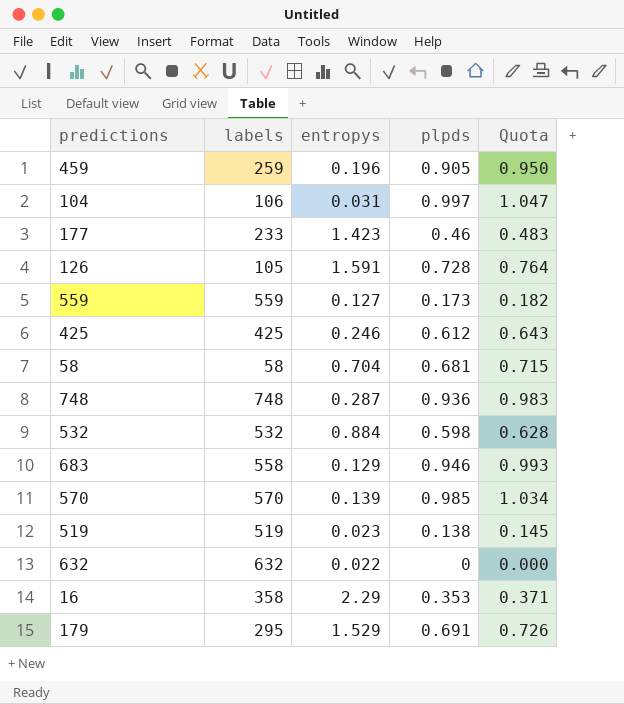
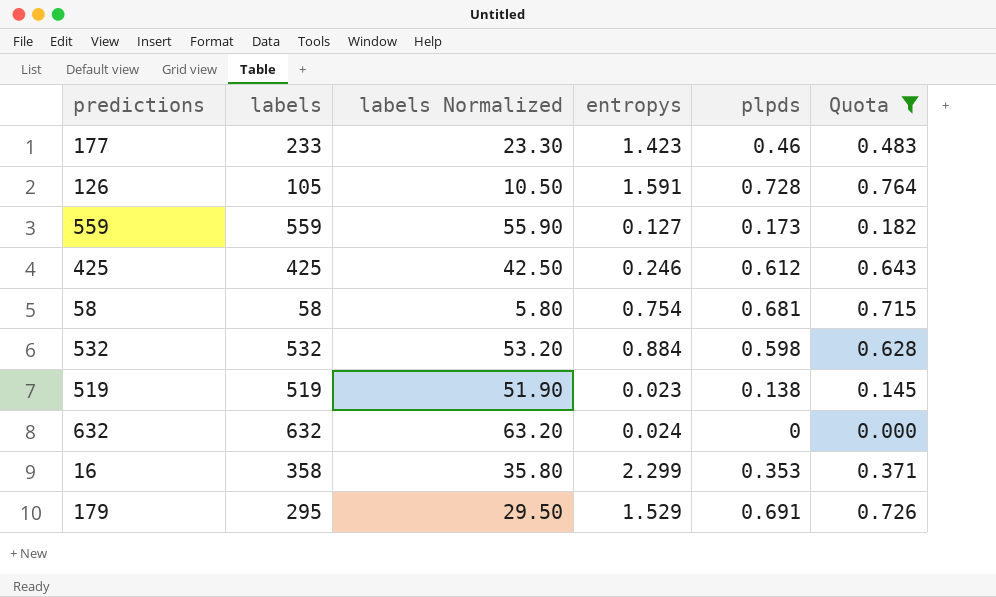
filter: none -> Quota <= 0.764
column labels Normalized | formula: none -> [labels] * 0.1
58 | entropys: 0.704 -> 0.754
632 | entropys: 0.022 -> 0.024
16 | entropys: 2.29 -> 2.299

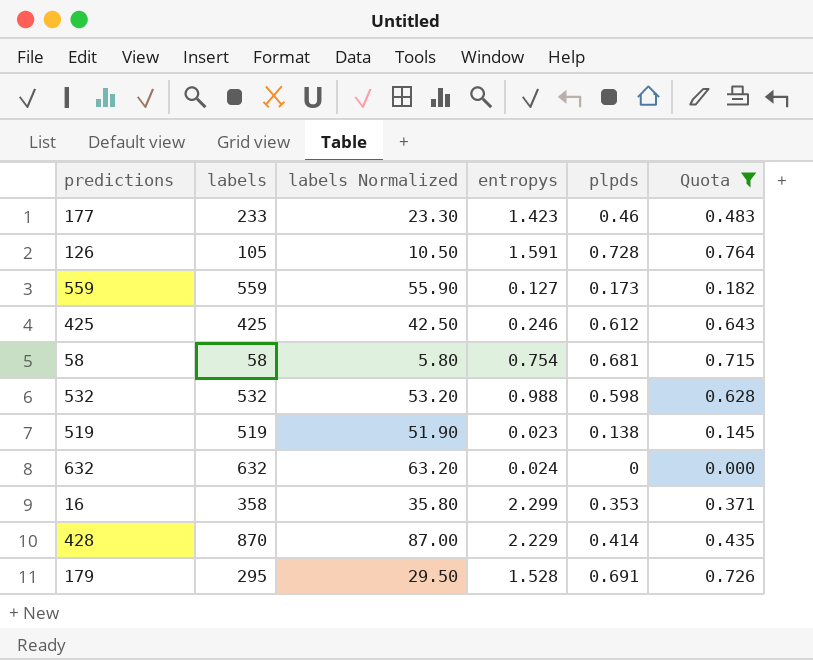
532 | entropys: 0.884 -> 0.988
row 428: none -> 870 | 87.00 | 2.229 | 0.414 | 0.435
179 | entropys: 1.529 -> 1.528

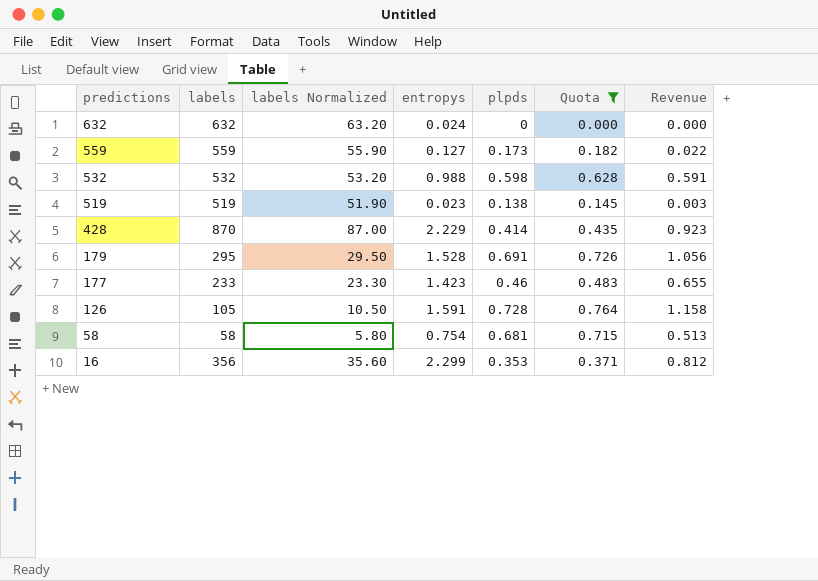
row order: none -> predictions descending
column Revenue | formula: none -> [entropys] * [plpds]
row 425: 425 | 42.50 | 0.246 | 0.612 | 0.643 -> none
16 | labels: 358 -> 356
16 | labels Normalized: 35.80 -> 35.60

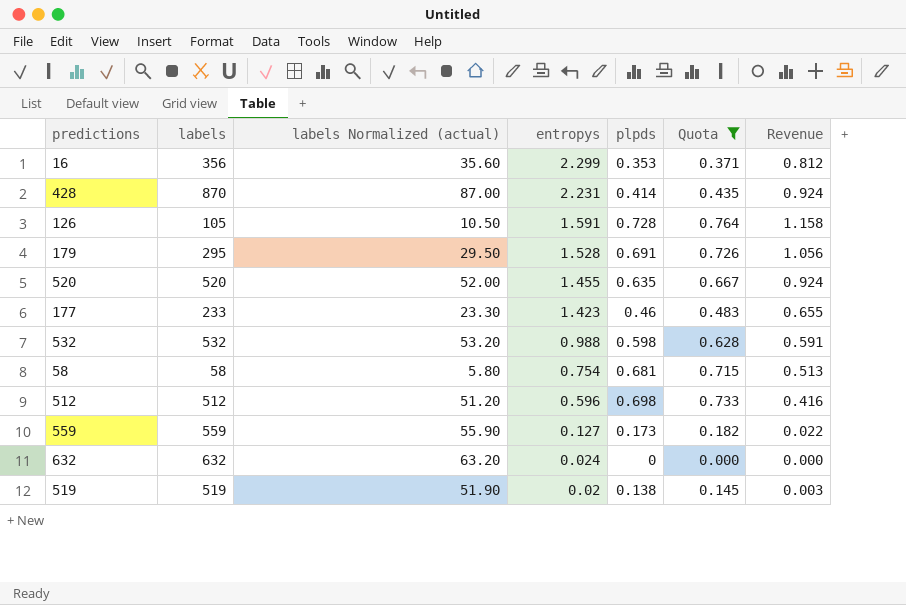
row order: predictions descending -> entropys descending
column name: labels Normalized -> labels Normalized (actual)
428 | entropys: 2.229 -> 2.231
428 | Revenue: 0.923 -> 0.924
row 520: none -> 520 | 52.00 | 1.455 | 0.635 | 0.667 | 0.924
row 512: none -> 512 | 51.20 | 0.596 | 0.698 | 0.733 | 0.416
519 | entropys: 0.023 -> 0.02

